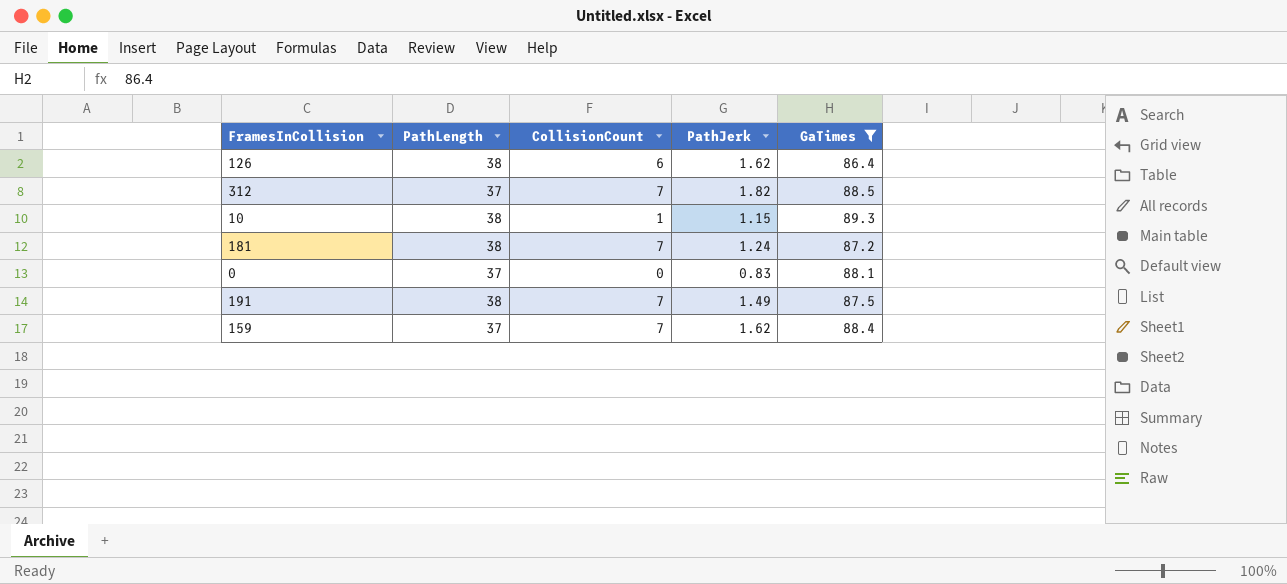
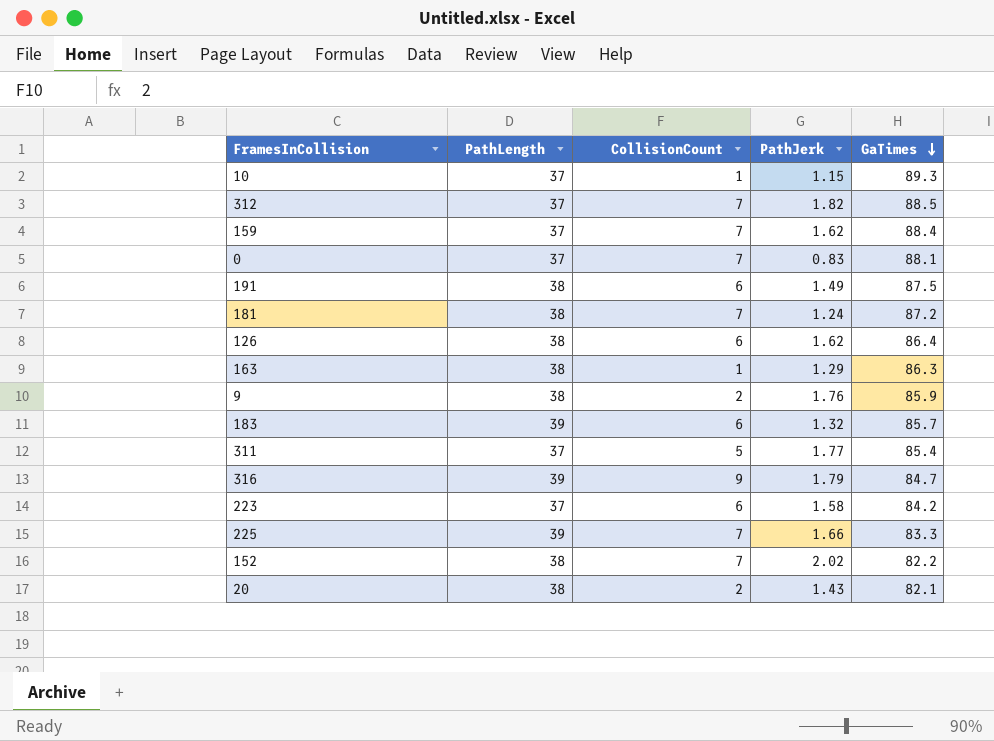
filter: GaTimes >= 86.4 -> none
row order: none -> GaTimes descending
10 | PathLength: 38 -> 37
0 | CollisionCount: 0 -> 7
191 | CollisionCount: 7 -> 6

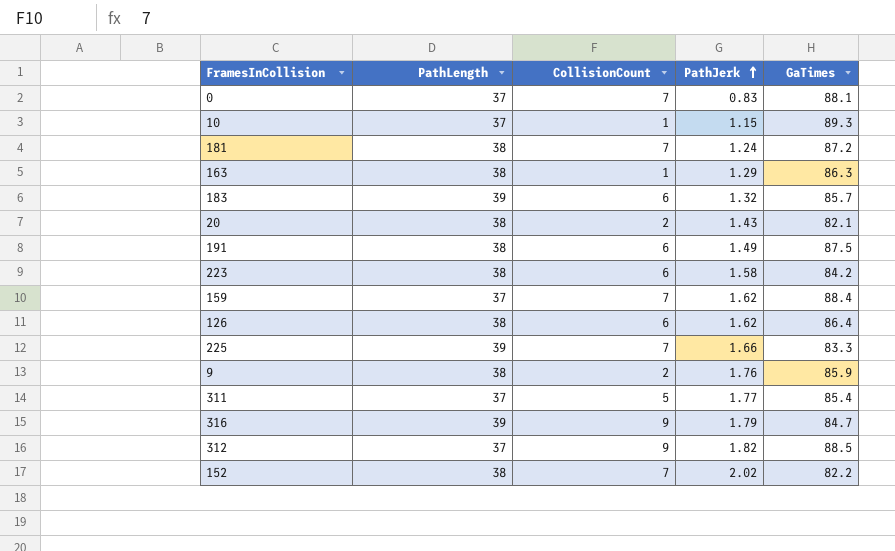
row order: GaTimes descending -> PathJerk ascending
223 | PathLength: 37 -> 38
312 | CollisionCount: 7 -> 9

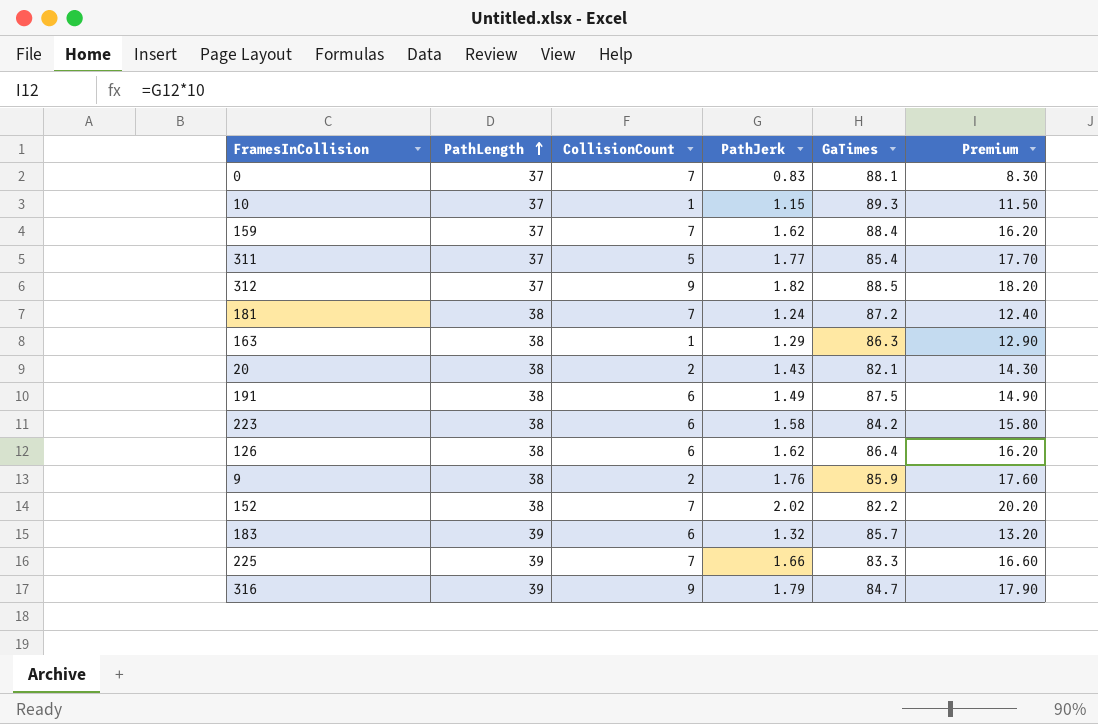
row order: PathJerk ascending -> PathLength ascending
column Premium | formula: none -> [PathJerk] * 10

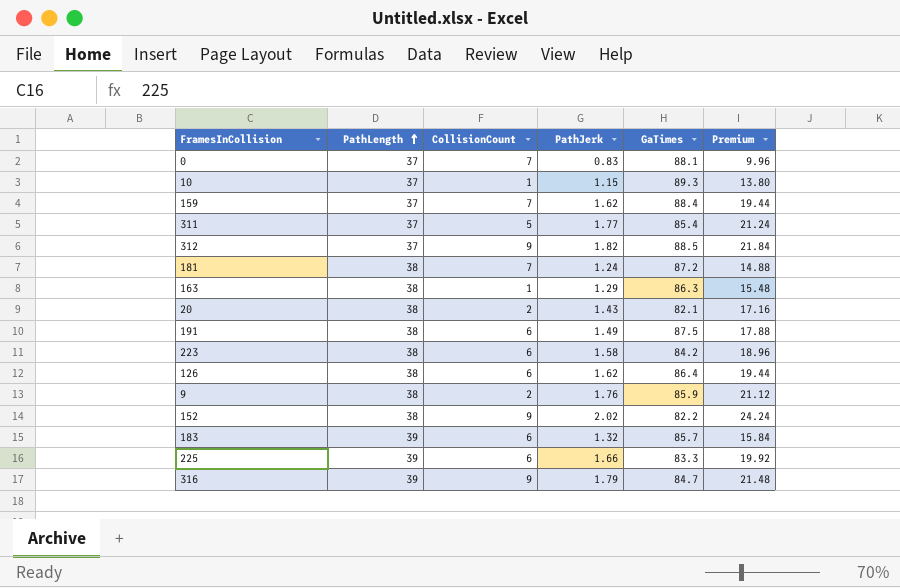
column Premium | formula: [PathJerk] * 10 -> [PathJerk] * 12
152 | CollisionCount: 7 -> 9
225 | CollisionCount: 7 -> 6

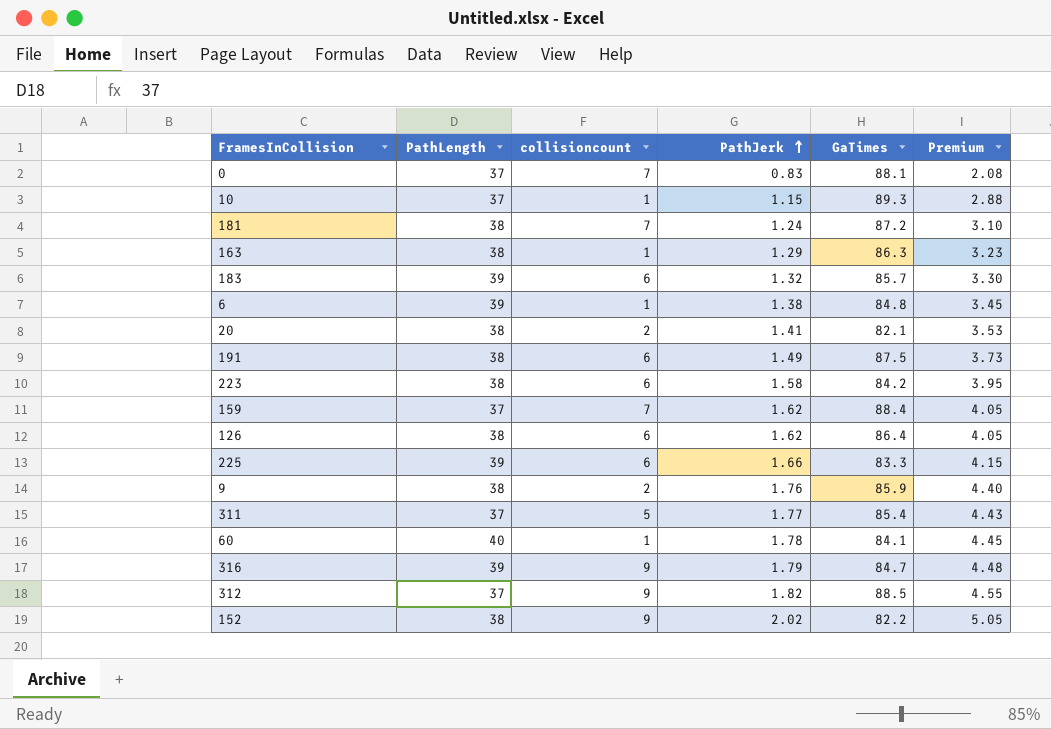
row order: PathLength ascending -> PathJerk ascending
column name: CollisionCount -> collisioncount
column Premium | formula: [PathJerk] * 12 -> [PathJerk] * 2.5
row 6: none -> 39 | 1 | 1.38 | 84.8 | 3.45
20 | PathJerk: 1.43 -> 1.41
row 60: none -> 40 | 1 | 1.78 | 84.1 | 4.45

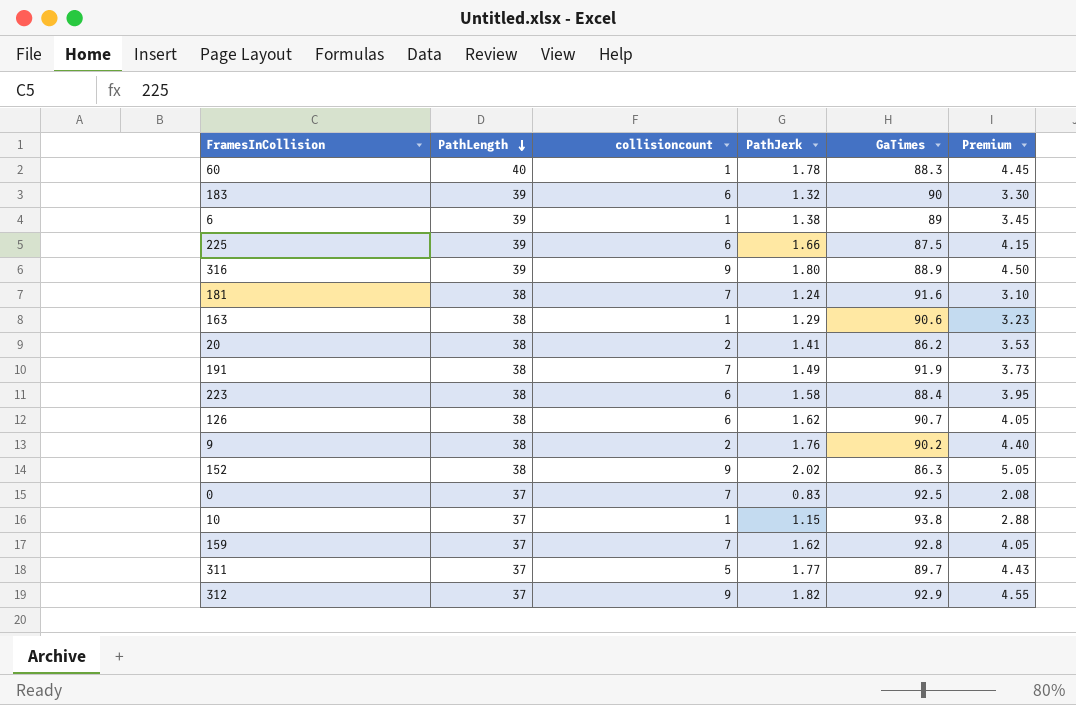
row order: PathJerk ascending -> PathLength descending
60 | GaTimes: 84.1 -> 88.3
183 | GaTimes: 85.7 -> 90
6 | GaTimes: 84.8 -> 89
225 | GaTimes: 83.3 -> 87.5
316 | PathJerk: 1.79 -> 1.80
316 | GaTimes: 84.7 -> 88.9
316 | Premium: 4.48 -> 4.50
181 | GaTimes: 87.2 -> 91.6
163 | GaTimes: 86.3 -> 90.6
20 | GaTimes: 82.1 -> 86.2
191 | collisioncount: 6 -> 7
191 | GaTimes: 87.5 -> 91.9
223 | GaTimes: 84.2 -> 88.4
126 | GaTimes: 86.4 -> 90.7
9 | GaTimes: 85.9 -> 90.2
152 | GaTimes: 82.2 -> 86.3
0 | GaTimes: 88.1 -> 92.5
10 | GaTimes: 89.3 -> 93.8
159 | GaTimes: 88.4 -> 92.8
311 | GaTimes: 85.4 -> 89.7
312 | GaTimes: 88.5 -> 92.9

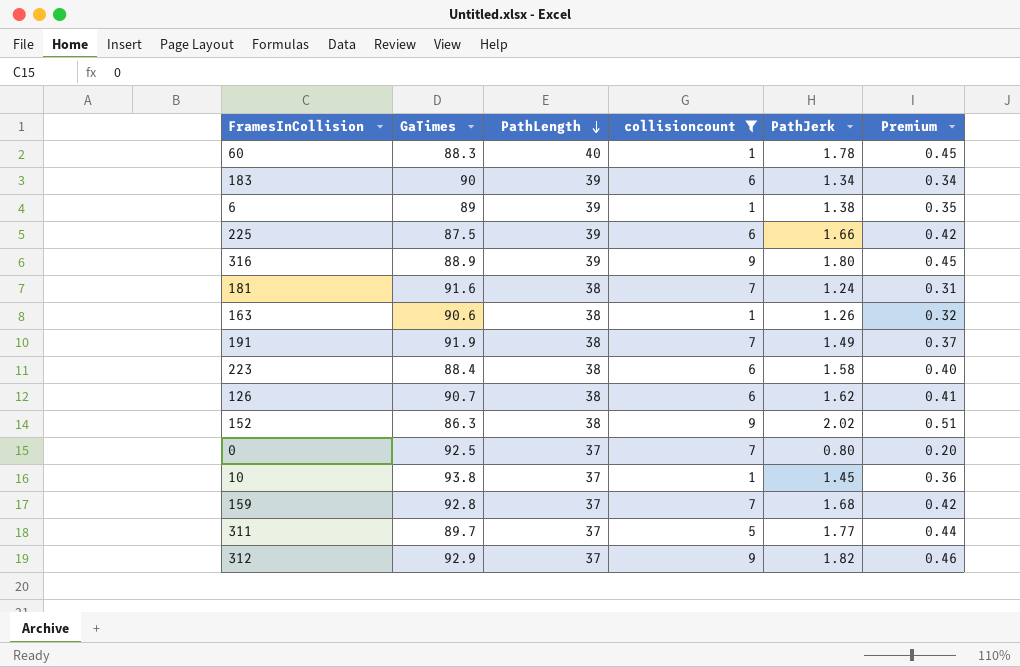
filter: none -> collisioncount != 2
column GaTimes | position: 5 -> 2
column Premium | formula: [PathJerk] * 2.5 -> [PathJerk] * 0.25
183 | PathJerk: 1.32 -> 1.34
163 | PathJerk: 1.29 -> 1.26
0 | PathJerk: 0.83 -> 0.80
10 | PathJerk: 1.15 -> 1.45
159 | PathJerk: 1.62 -> 1.68

